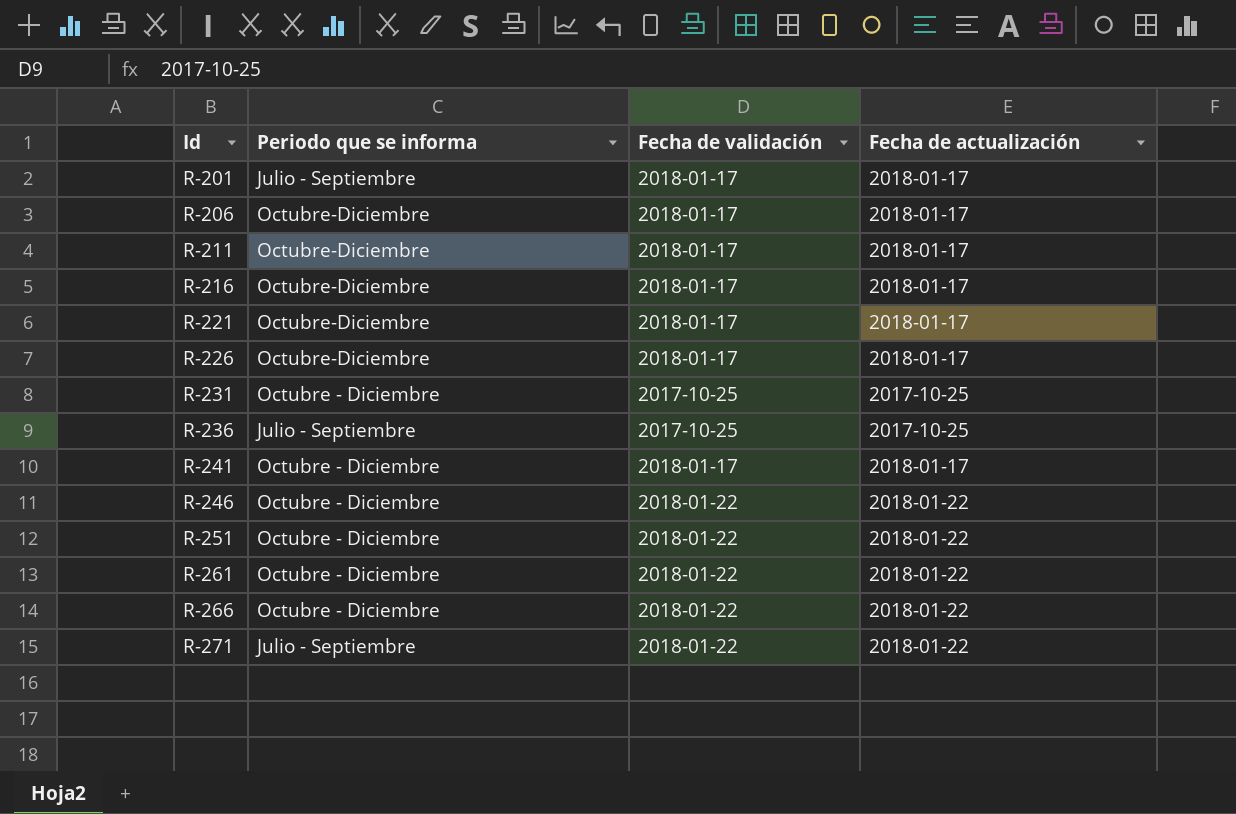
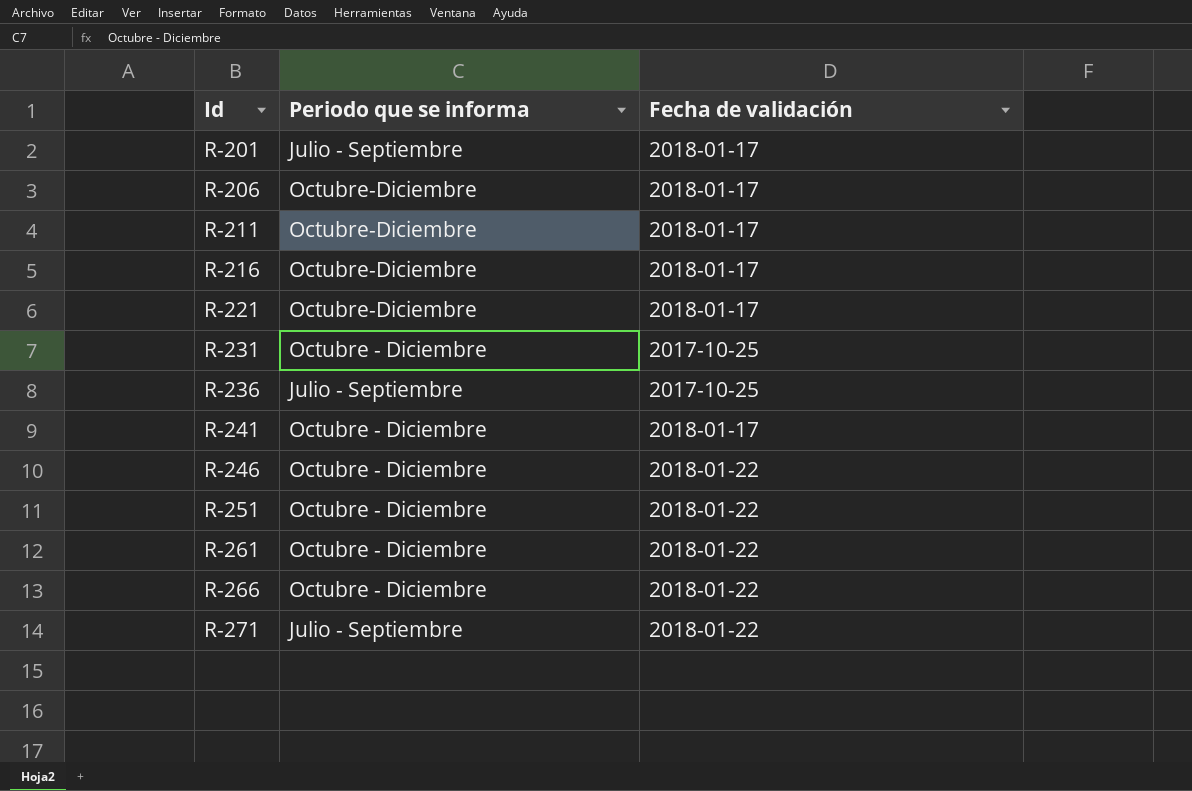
column Fecha de actualización | position: 4 -> none
row R-226: Octubre-Diciembre | 2018-01-17 | 2018-01-17 -> none

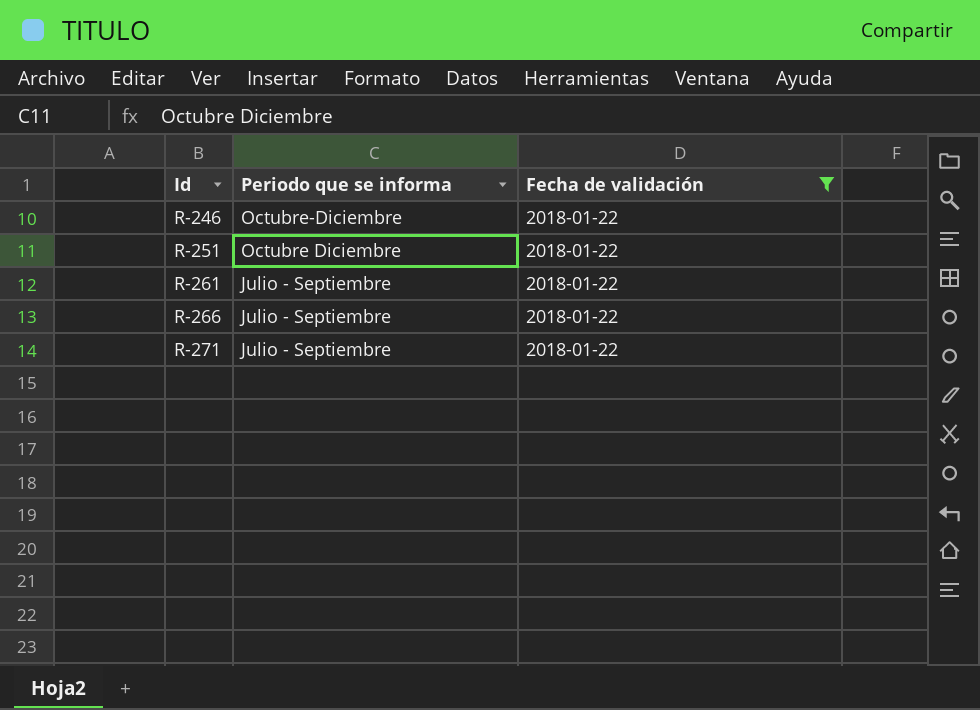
filter: none -> Fecha de validación = 2018-01-22
R-246 | Periodo que se informa: Octubre - Diciembre -> Octubre-Diciembre
R-251 | Periodo que se informa: Octubre - Diciembre -> Octubre Diciembre
R-261 | Periodo que se informa: Octubre - Diciembre -> Julio - Septiembre
R-266 | Periodo que se informa: Octubre - Diciembre -> Julio - Septiembre

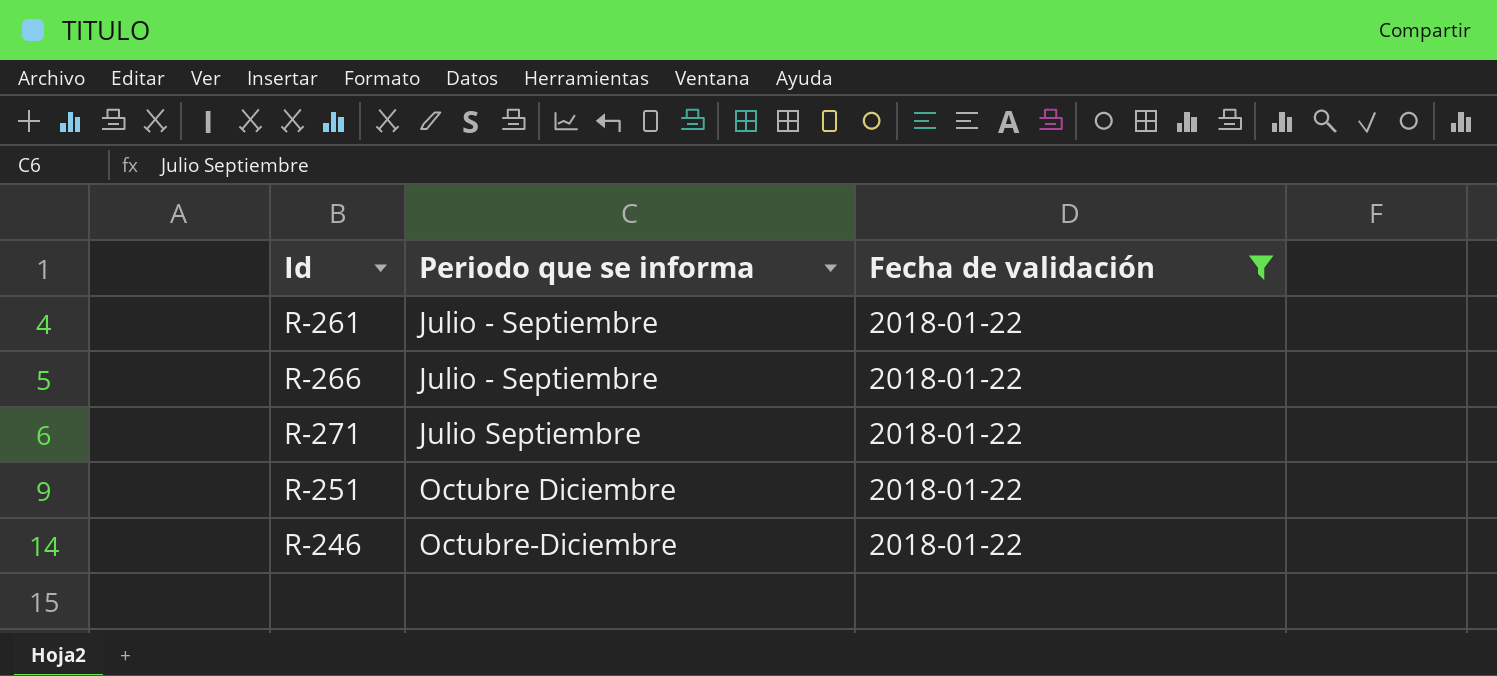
row order: Id ascending -> Periodo que se informa ascending
R-271 | Periodo que se informa: Julio - Septiembre -> Julio Septiembre

